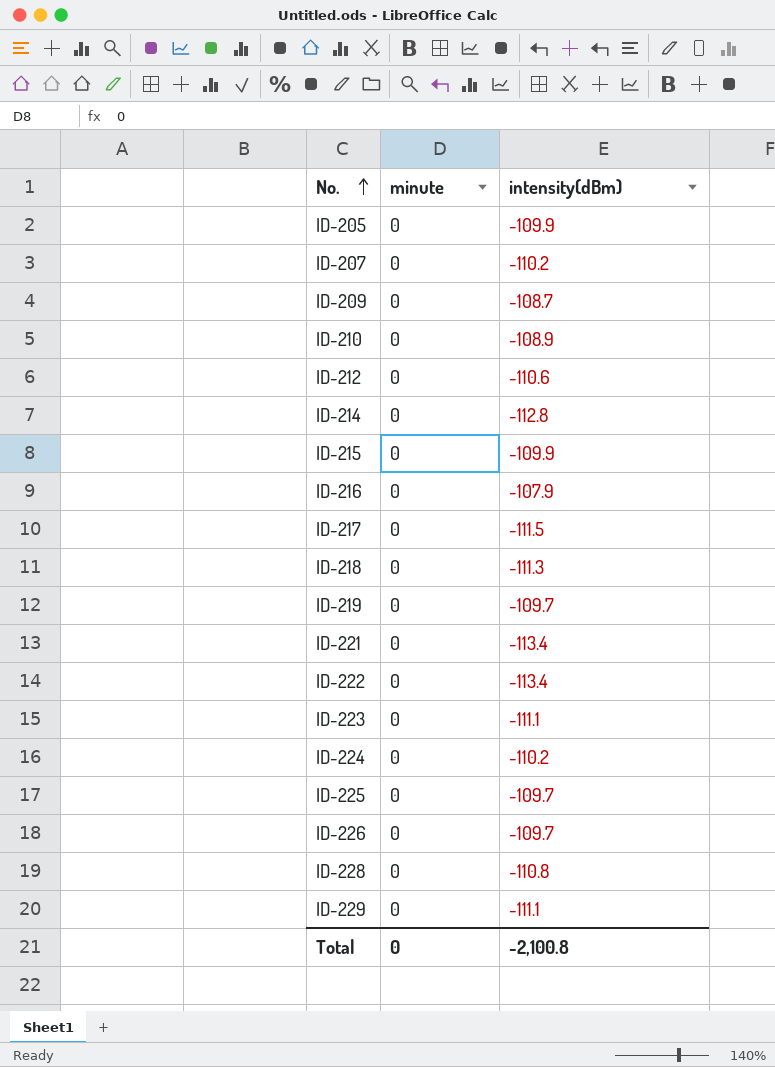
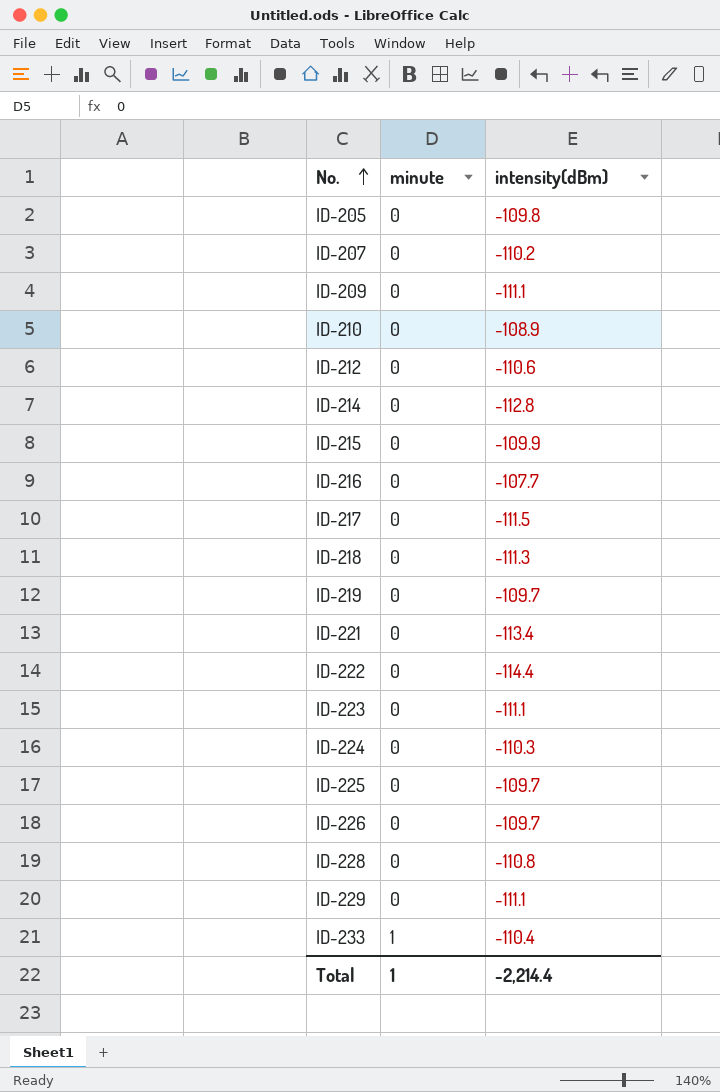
ID-205 | intensity(dBm): -109.9 -> -109.8
ID-209 | intensity(dBm): -108.7 -> -111.1
ID-216 | intensity(dBm): -107.9 -> -107.7
ID-222 | intensity(dBm): -113.4 -> -114.4
ID-224 | intensity(dBm): -110.2 -> -110.3
row ID-233: none -> 1 | -110.4
Total | minute: 0 -> 1
Total | intensity(dBm): -2,100.8 -> -2,214.4

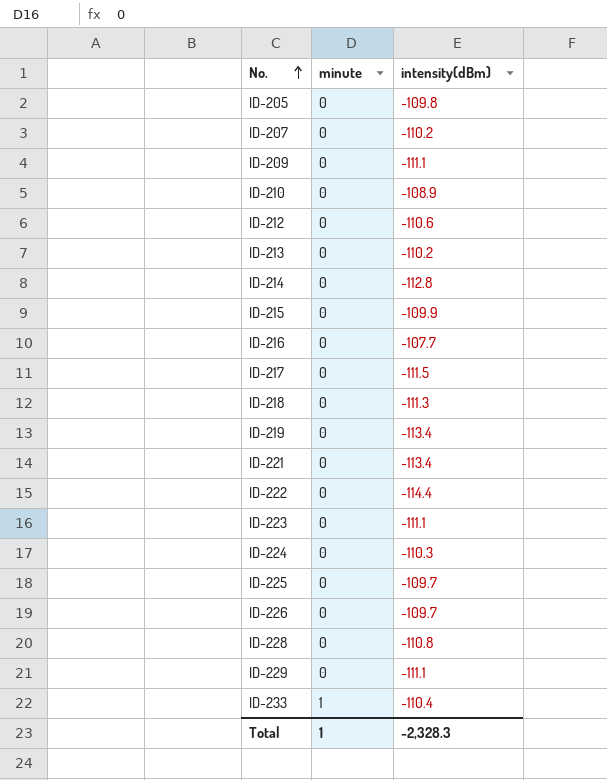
row ID-213: none -> 0 | -110.2
ID-219 | intensity(dBm): -109.7 -> -113.4
Total | intensity(dBm): -2,214.4 -> -2,328.3

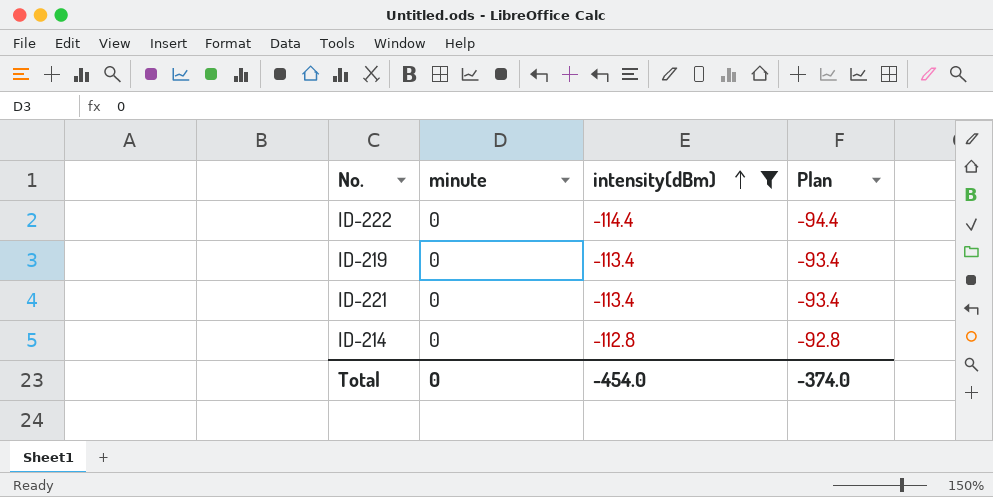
filter: none -> intensity(dBm) <= -112.8
row order: No. ascending -> intensity(dBm) ascending
column Plan | formula: none -> [intensity(dBm)] + 20
Total | minute: 1 -> 0
Total | intensity(dBm): -2,328.3 -> -454.0

